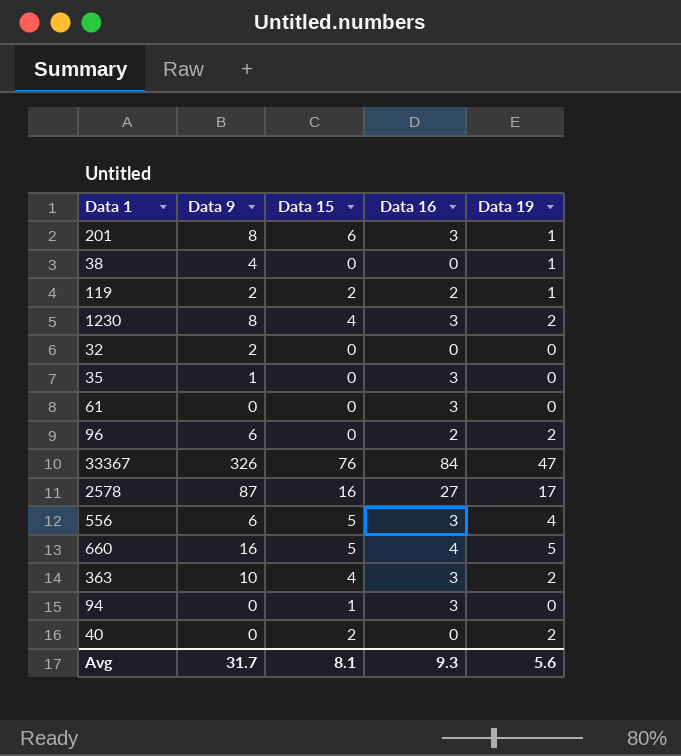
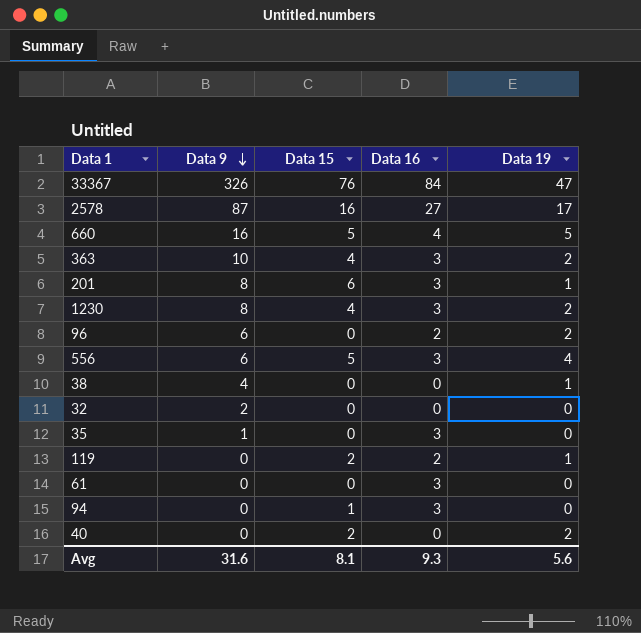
row order: none -> Data 9 descending
119 | Data 9: 2 -> 0
Avg | Data 9: 31.7 -> 31.6

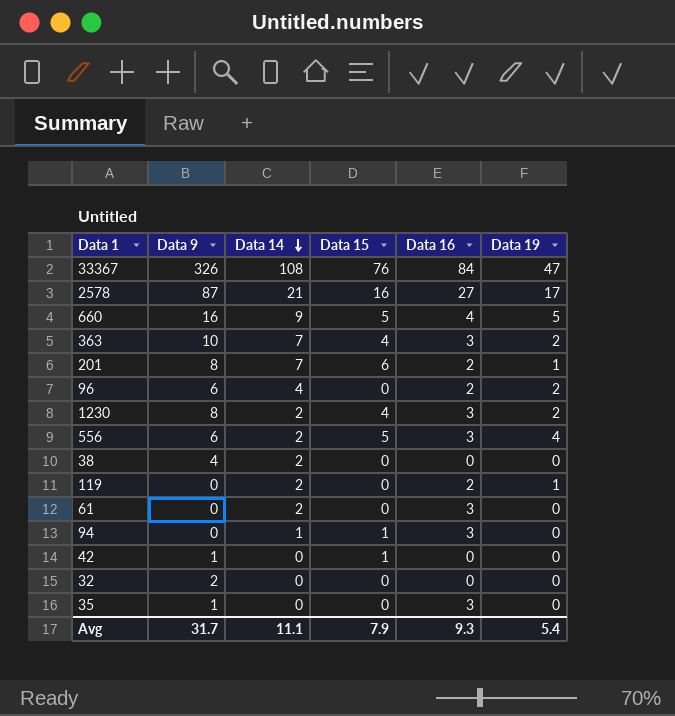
row order: Data 9 descending -> Data 14 descending
column Data 14 | position: none -> 3
row 40: 0 | 2 | 0 | 2 -> none
201 | Data 16: 3 -> 2
38 | Data 19: 1 -> 0
119 | Data 15: 2 -> 0
row 42: none -> 1 | 0 | 1 | 0 | 0
Avg | Data 9: 31.6 -> 31.7
Avg | Data 15: 8.1 -> 7.9
Avg | Data 19: 5.6 -> 5.4

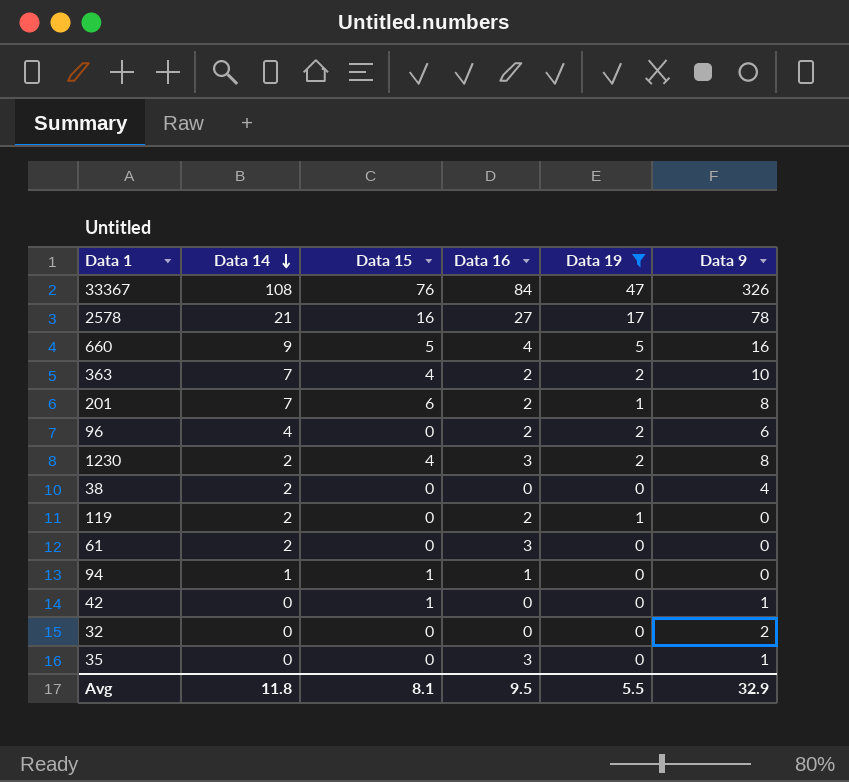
filter: none -> Data 19 != 4
column Data 9 | position: 2 -> 6
2578 | Data 9: 87 -> 78
363 | Data 16: 3 -> 2
94 | Data 16: 3 -> 1
Avg | Data 14: 11.1 -> 11.8
Avg | Data 15: 7.9 -> 8.1
Avg | Data 16: 9.3 -> 9.5
Avg | Data 19: 5.4 -> 5.5
Avg | Data 9: 31.7 -> 32.9

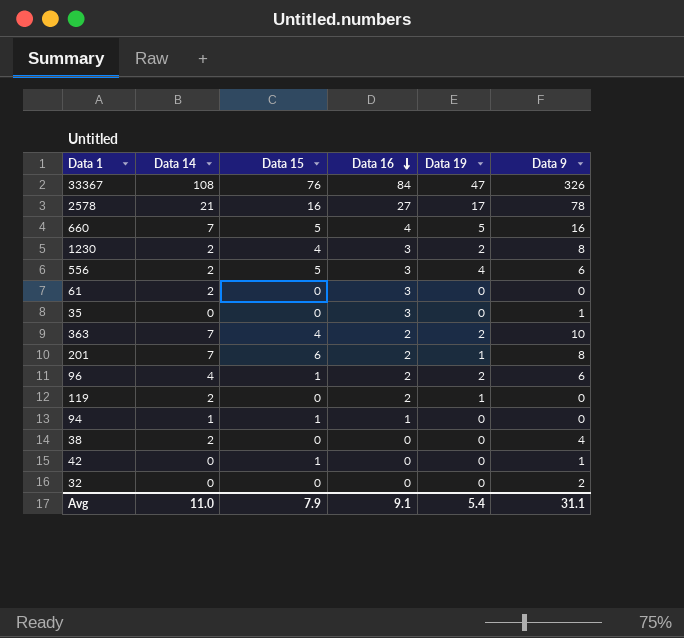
filter: Data 19 != 4 -> none
row order: Data 14 descending -> Data 16 descending
660 | Data 14: 9 -> 7
96 | Data 15: 0 -> 1
Avg | Data 14: 11.8 -> 11.0
Avg | Data 15: 8.1 -> 7.9
Avg | Data 16: 9.5 -> 9.1
Avg | Data 19: 5.5 -> 5.4
Avg | Data 9: 32.9 -> 31.1

